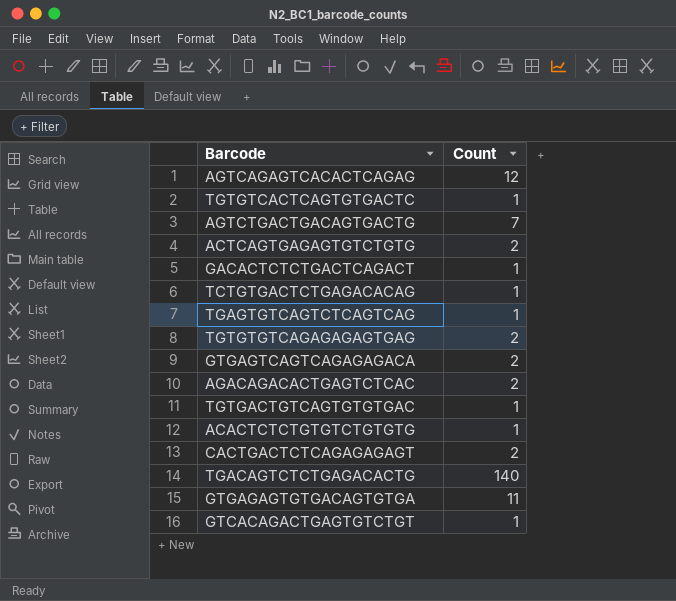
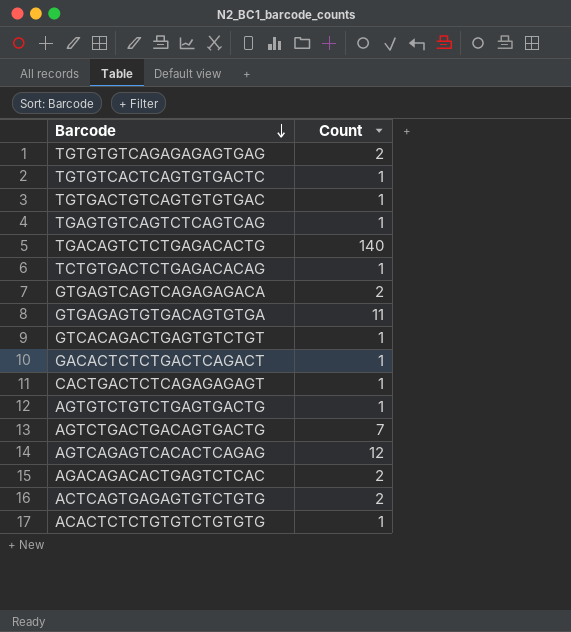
row order: none -> Barcode descending
CACTGACTCTCAGAGAGAGT | Count: 2 -> 1
row AGTGTCTGTCTGAGTGACTG: none -> 1

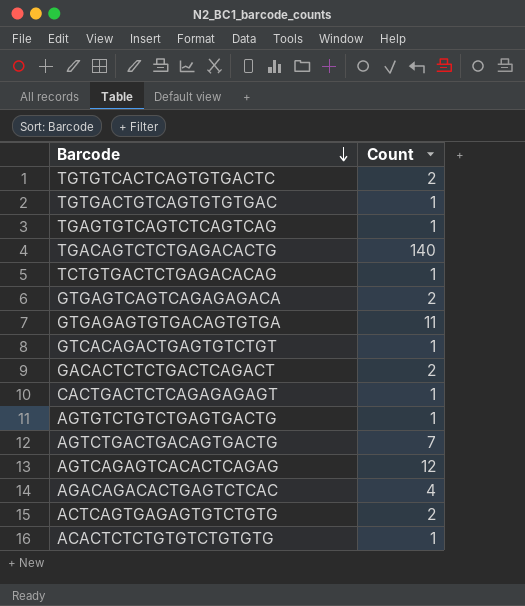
row TGTGTGTCAGAGAGAGTGAG: 2 -> none
TGTGTCACTCAGTGTGACTC | Count: 1 -> 2
GACACTCTCTGACTCAGACT | Count: 1 -> 2
AGACAGACACTGAGTCTCAC | Count: 2 -> 4

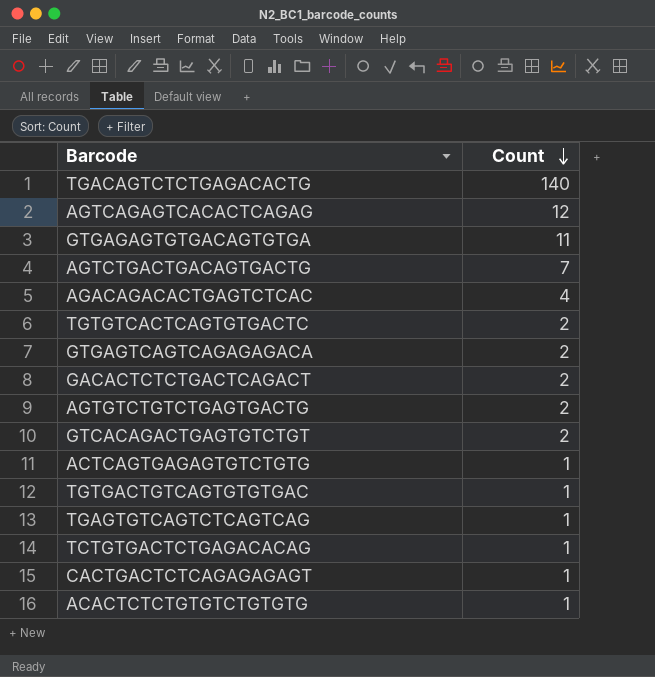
row order: Barcode descending -> Count descending
AGTGTCTGTCTGAGTGACTG | Count: 1 -> 2
GTCACAGACTGAGTGTCTGT | Count: 1 -> 2
ACTCAGTGAGAGTGTCTGTG | Count: 2 -> 1

